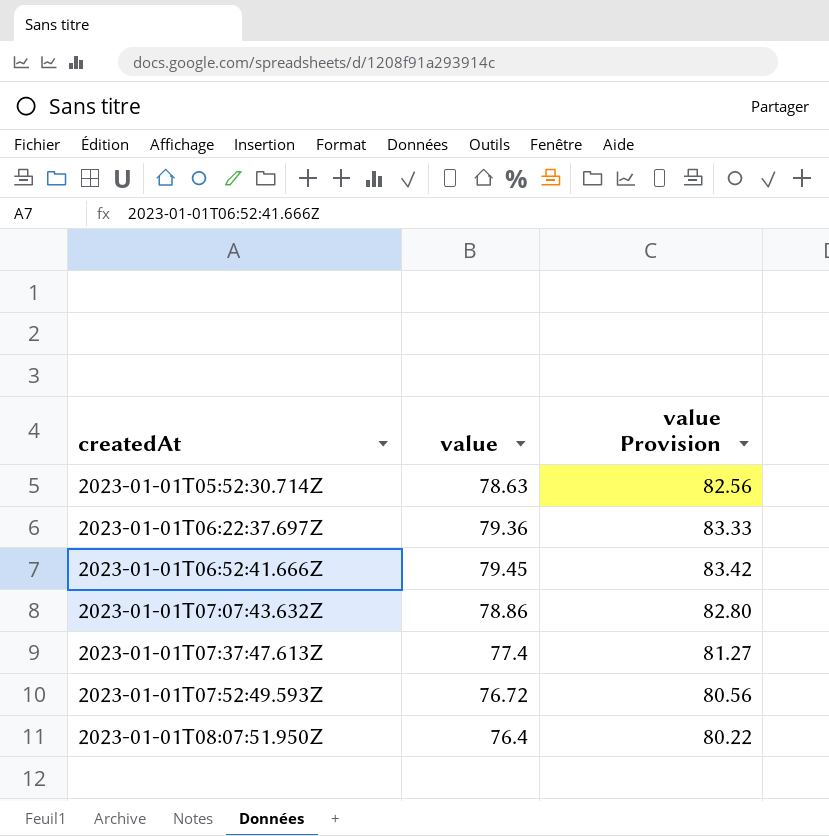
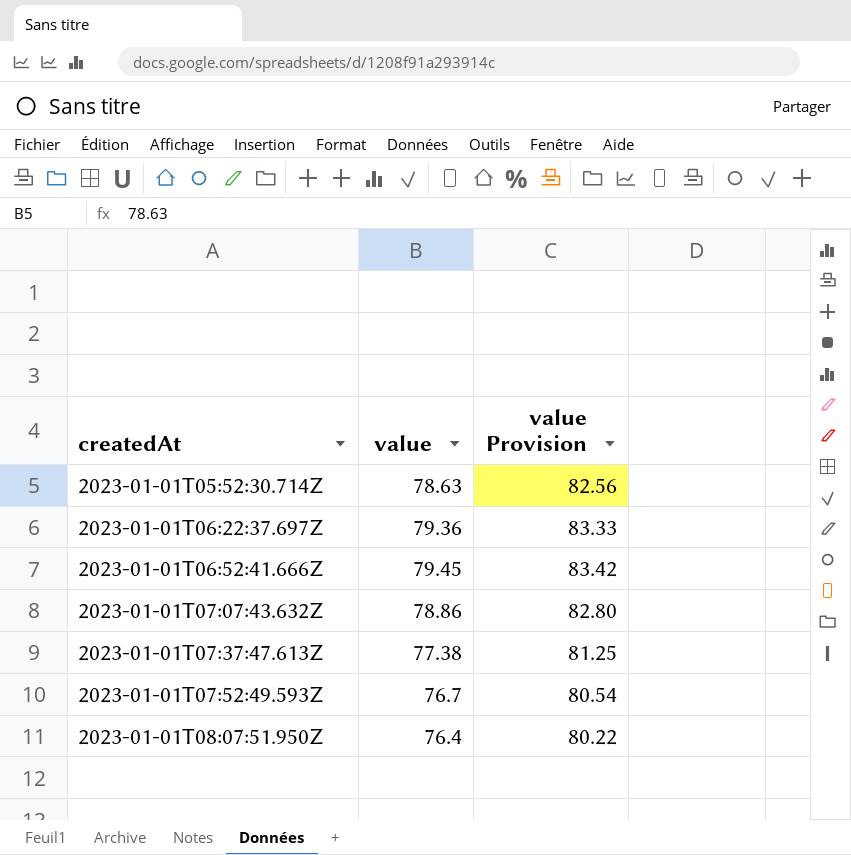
2023-01-01T07:37:47.613Z | value: 77.4 -> 77.38
2023-01-01T07:37:47.613Z | value Provision: 81.27 -> 81.25
2023-01-01T07:52:49.593Z | value: 76.72 -> 76.7
2023-01-01T07:52:49.593Z | value Provision: 80.56 -> 80.54

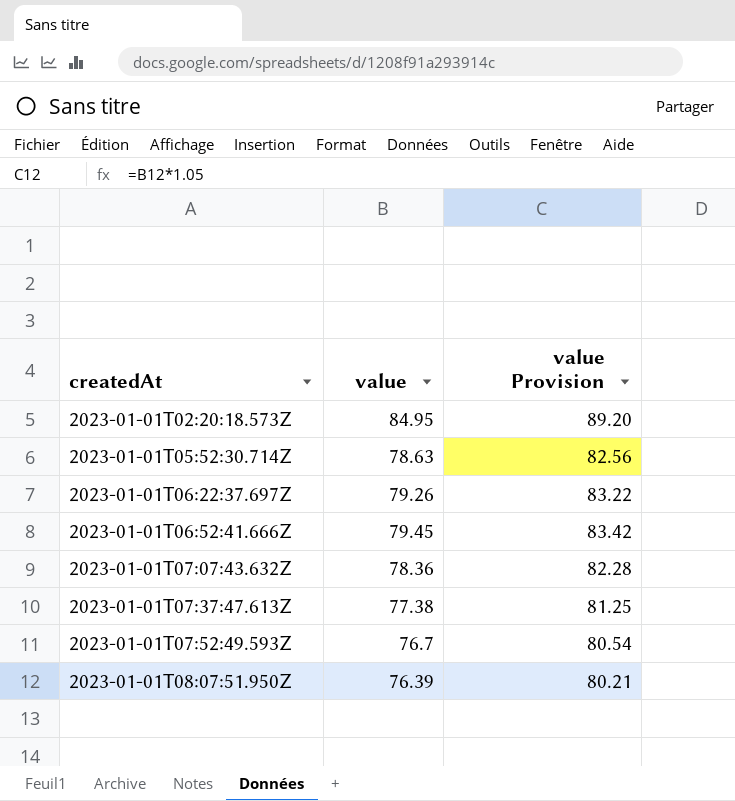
row 2023-01-01T02:20:18.573Z: none -> 84.95 | 89.20
2023-01-01T06:22:37.697Z | value: 79.36 -> 79.26
2023-01-01T06:22:37.697Z | value Provision: 83.33 -> 83.22
2023-01-01T07:07:43.632Z | value: 78.86 -> 78.36
2023-01-01T07:07:43.632Z | value Provision: 82.80 -> 82.28
2023-01-01T08:07:51.950Z | value: 76.4 -> 76.39
2023-01-01T08:07:51.950Z | value Provision: 80.22 -> 80.21

